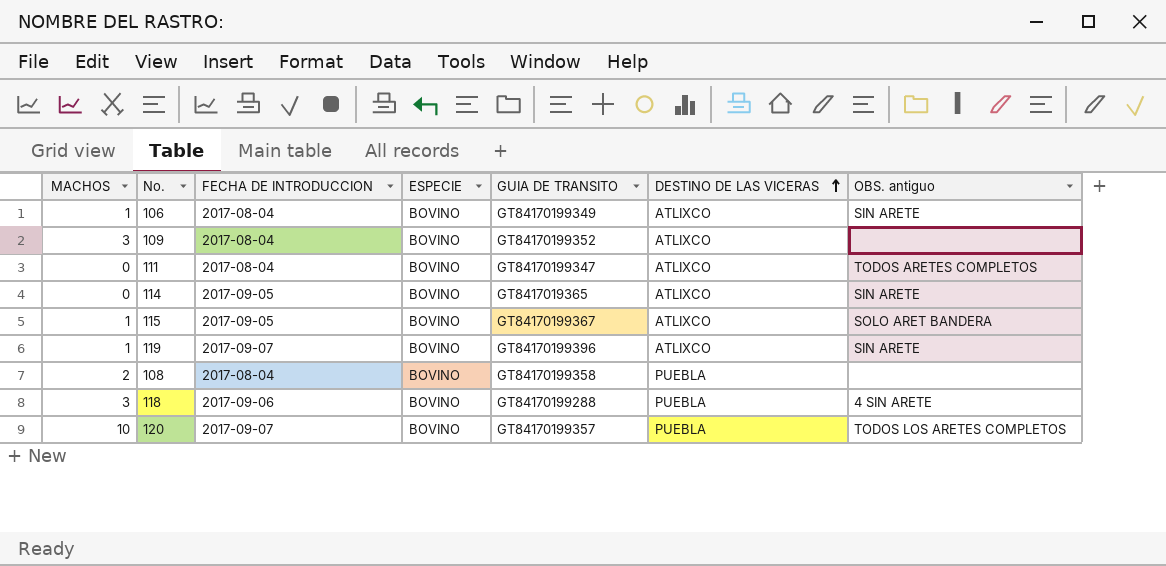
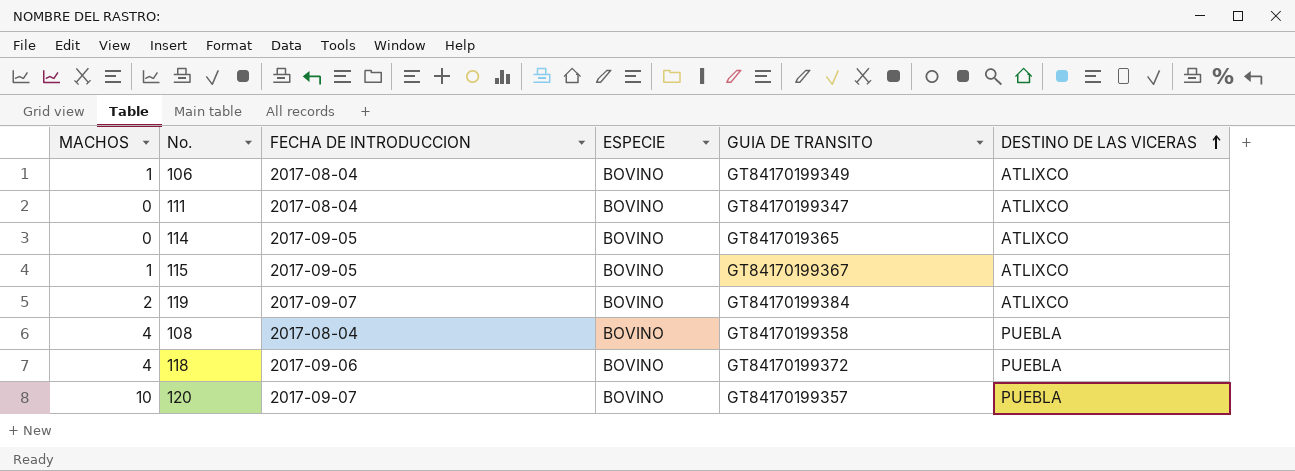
column OBS. antiguo | position: 7 -> none
row 109: 3 | 2017-08-04 | BOVINO | GT84170199352 | ATLIXCO | none -> none
119 | MACHOS: 1 -> 2
119 | GUIA DE TRANSITO: GT84170199396 -> GT84170199384
108 | MACHOS: 2 -> 4
118 | MACHOS: 3 -> 4
118 | GUIA DE TRANSITO: GT84170199288 -> GT84170199372

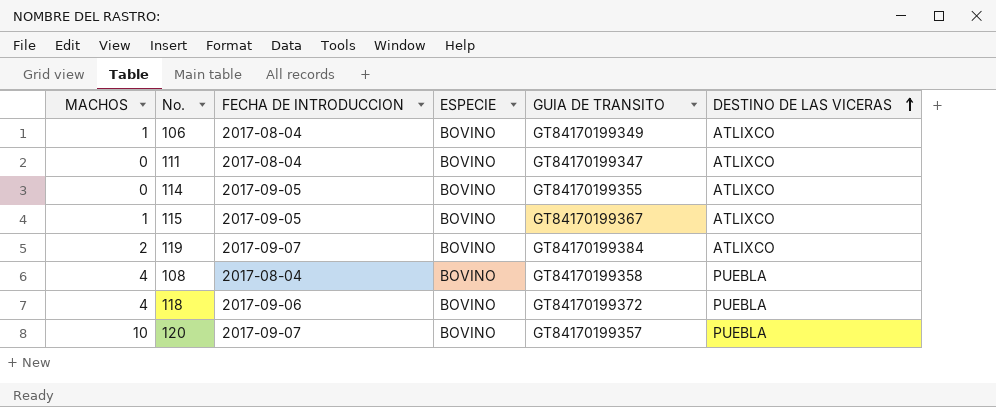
114 | GUIA DE TRANSITO: GT8417019365 -> GT84170199355

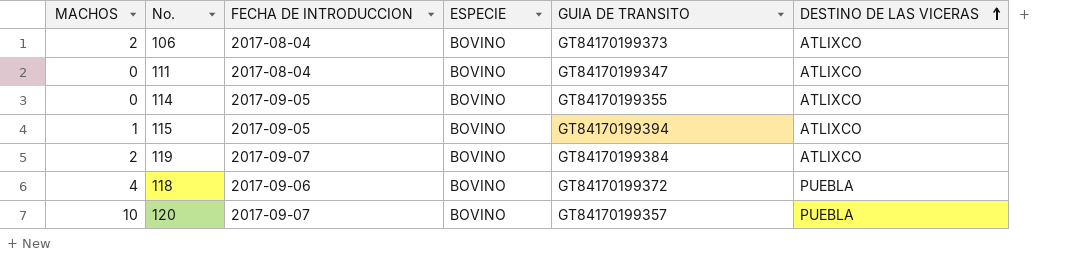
row 108: 4 | 2017-08-04 | BOVINO | GT84170199358 | PUEBLA -> none
106 | MACHOS: 1 -> 2
106 | GUIA DE TRANSITO: GT84170199349 -> GT84170199373
115 | GUIA DE TRANSITO: GT84170199367 -> GT84170199394

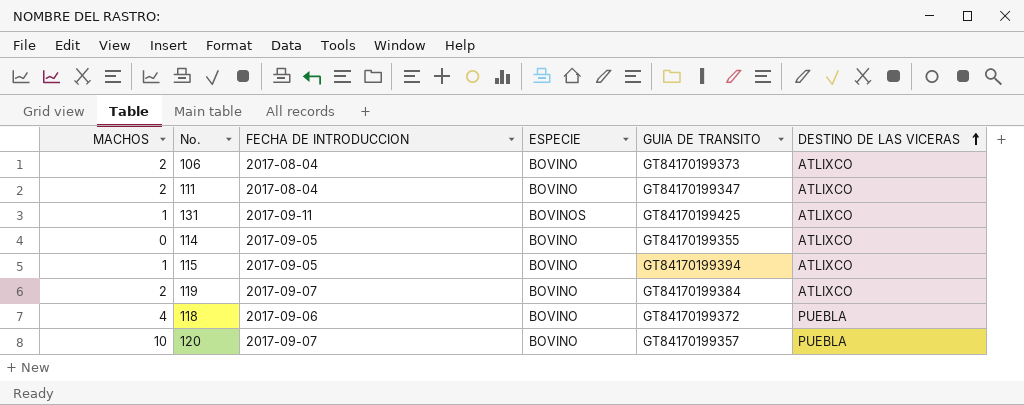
111 | MACHOS: 0 -> 2
row 131: none -> 1 | 2017-09-11 | BOVINOS | GT84170199425 | ATLIXCO

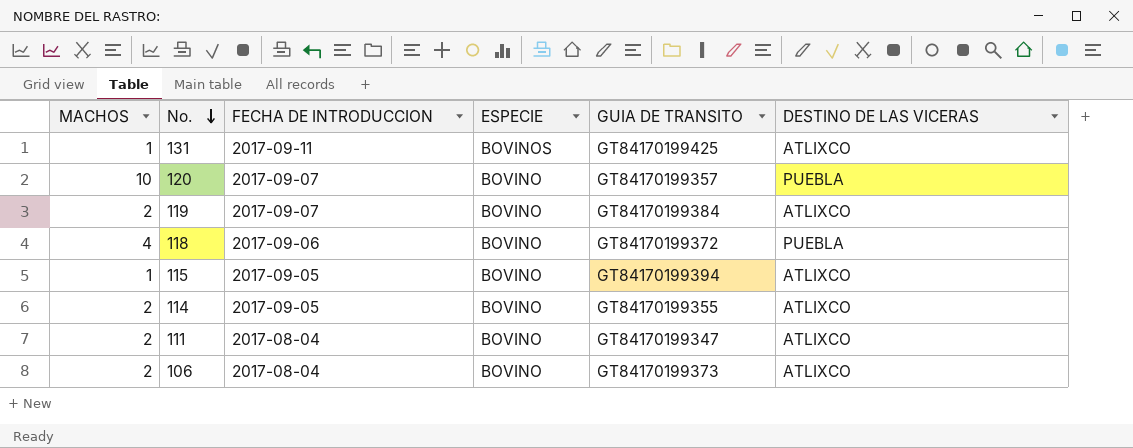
row order: DESTINO DE LAS VICERAS ascending -> No. descending
114 | MACHOS: 0 -> 2

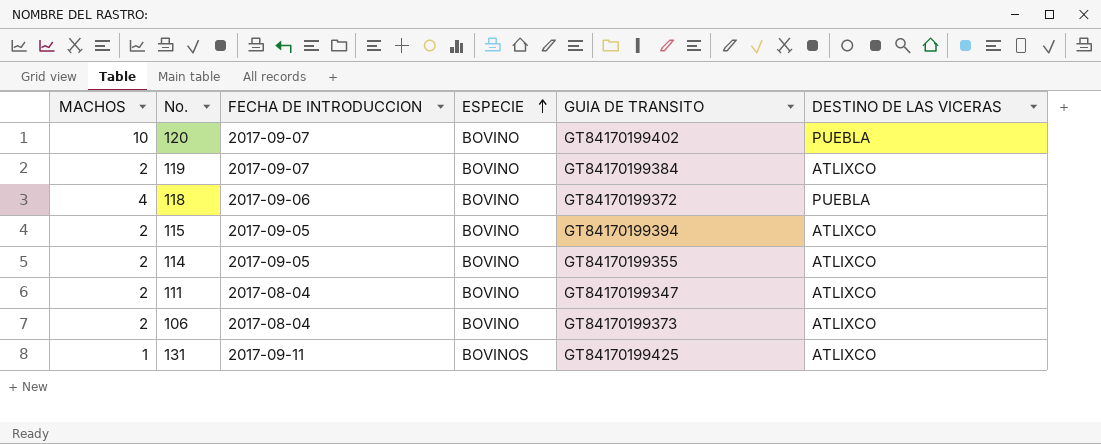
row order: No. descending -> ESPECIE ascending
120 | GUIA DE TRANSITO: GT84170199357 -> GT84170199402
115 | MACHOS: 1 -> 2

